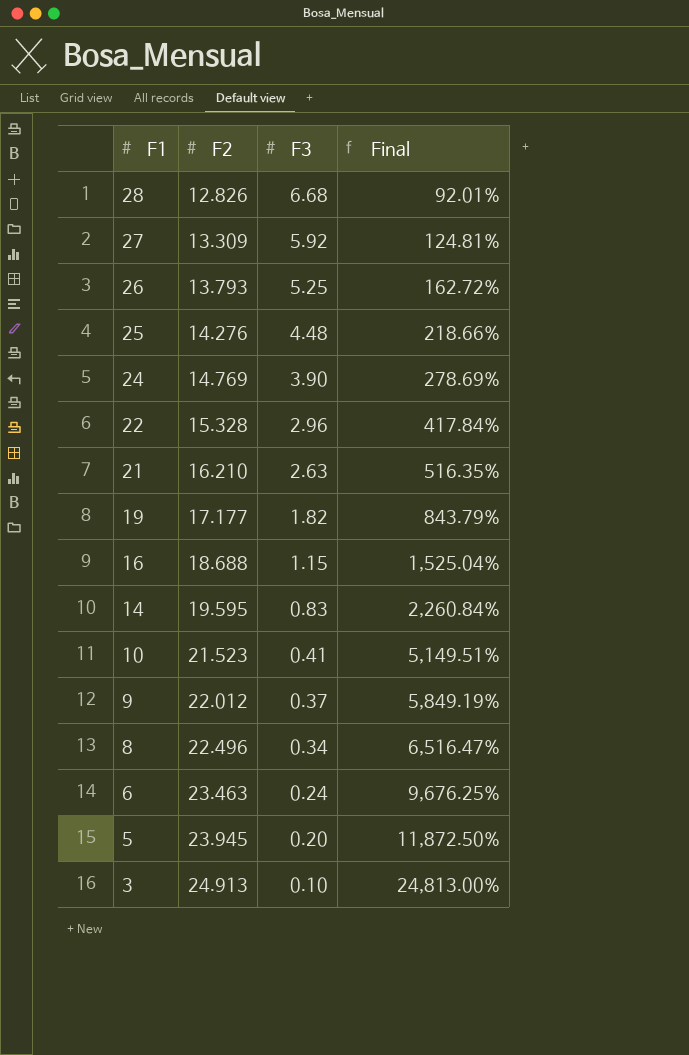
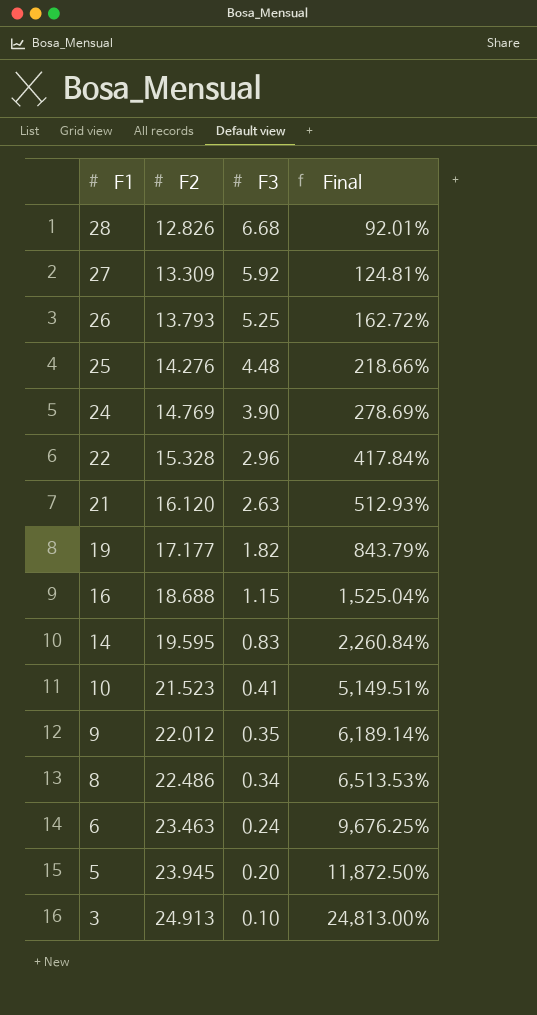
21 | F2: 16.210 -> 16.120
21 | Final: 516.35% -> 512.93%
9 | F3: 0.37 -> 0.35
9 | Final: 5,849.19% -> 6,189.14%
8 | F2: 22.496 -> 22.486
8 | Final: 6,516.47% -> 6,513.53%

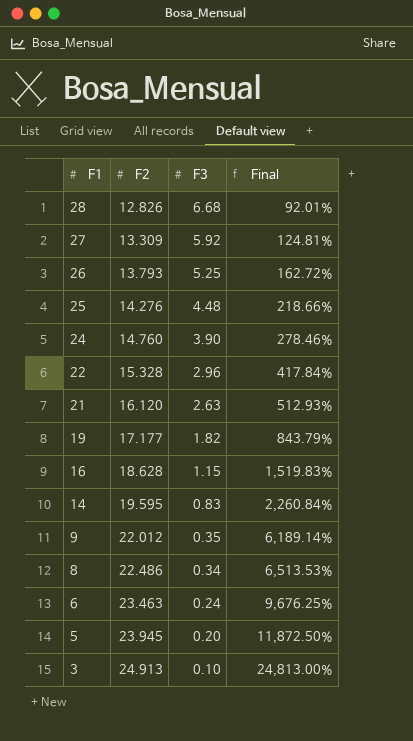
row 10: 21.523 | 0.41 | 5,149.51% -> none
24 | F2: 14.769 -> 14.760
24 | Final: 278.69% -> 278.46%
16 | F2: 18.688 -> 18.628
16 | Final: 1,525.04% -> 1,519.83%

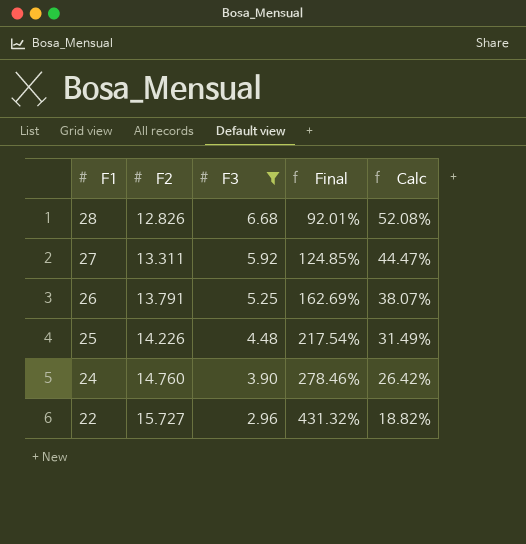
filter: none -> F3 >= 2.96
column Calc | formula: none -> [F3] / [F2]
27 | F2: 13.309 -> 13.311
27 | Final: 124.81% -> 124.85%
26 | F2: 13.793 -> 13.791
26 | Final: 162.72% -> 162.69%
25 | F2: 14.276 -> 14.226
25 | Final: 218.66% -> 217.54%
22 | F2: 15.328 -> 15.727
22 | Final: 417.84% -> 431.32%

